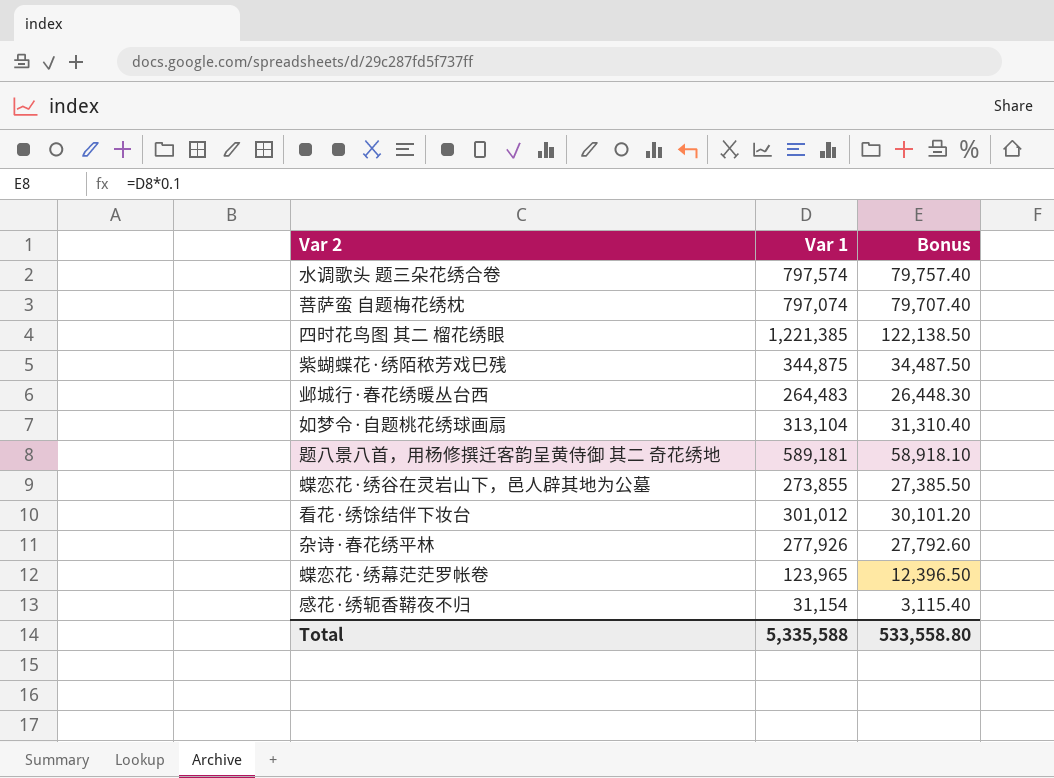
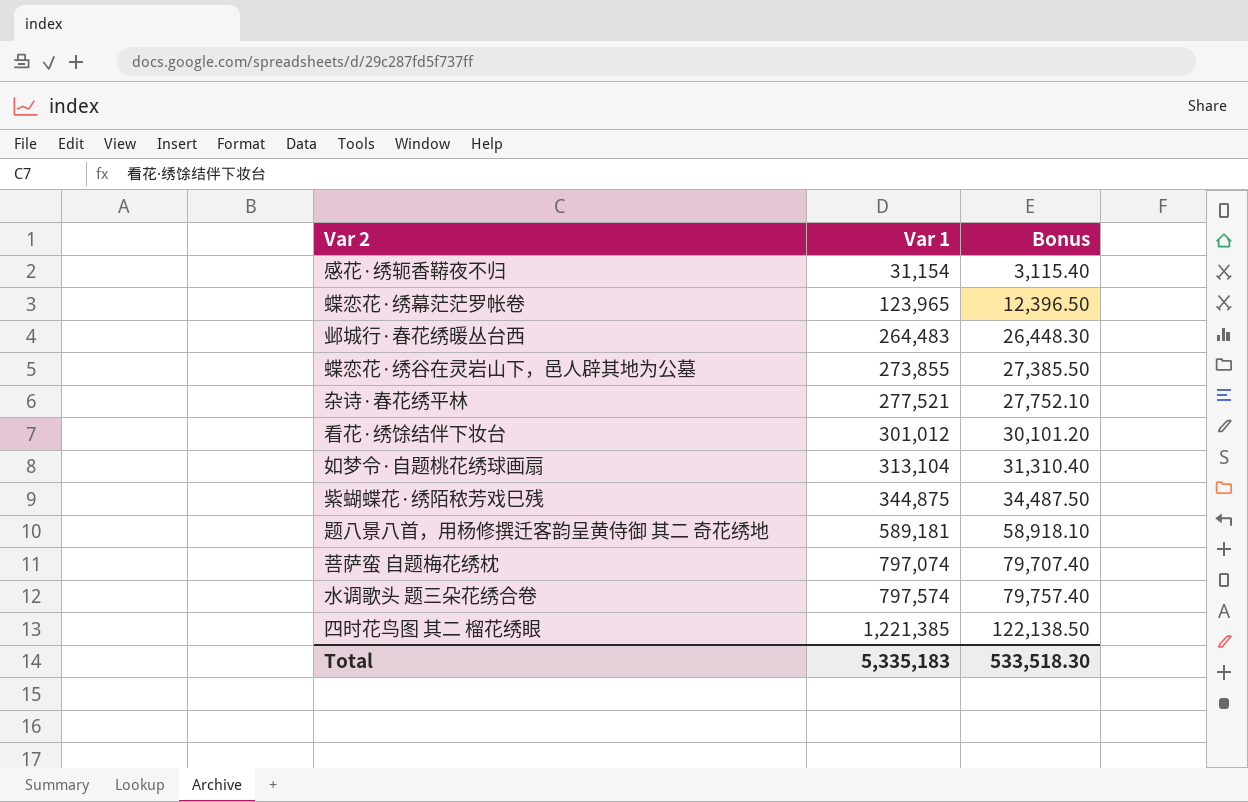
row order: none -> Var 1 ascending
杂诗·春花绣平林 | Var 1: 277,926 -> 277,521
杂诗·春花绣平林 | Bonus: 27,792.60 -> 27,752.10
Total | Var 1: 5,335,588 -> 5,335,183
Total | Bonus: 533,558.80 -> 533,518.30

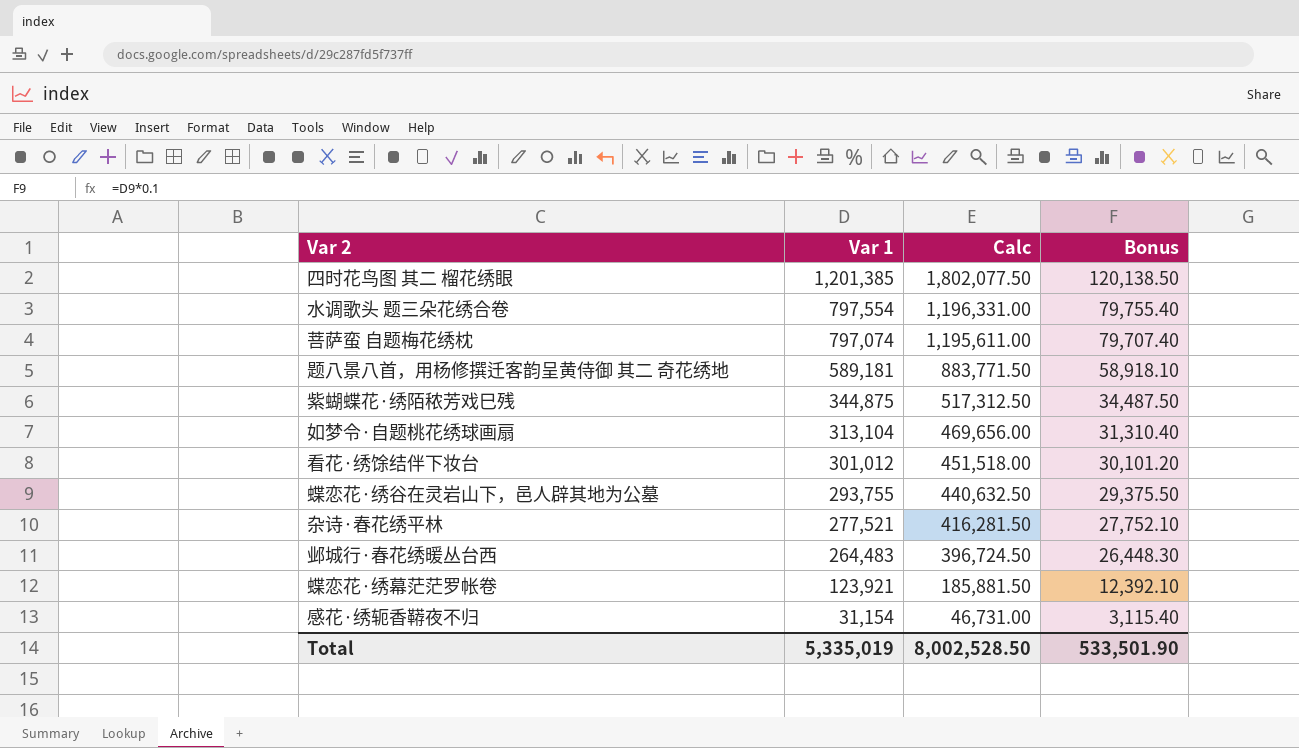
row order: Var 1 ascending -> Var 1 descending
column Calc | formula: none -> [Var 1] * 1.5
四时花鸟图 其二 榴花绣眼 | Var 1: 1,221,385 -> 1,201,385
四时花鸟图 其二 榴花绣眼 | Bonus: 122,138.50 -> 120,138.50
水调歌头 题三朵花绣合卷 | Var 1: 797,574 -> 797,554
水调歌头 题三朵花绣合卷 | Bonus: 79,757.40 -> 79,755.40
蝶恋花·绣谷在灵岩山下，邑人辟其地为公墓 | Var 1: 273,855 -> 293,755
蝶恋花·绣谷在灵岩山下，邑人辟其地为公墓 | Bonus: 27,385.50 -> 29,375.50
蝶恋花·绣幕茫茫罗帐卷 | Var 1: 123,965 -> 123,921
蝶恋花·绣幕茫茫罗帐卷 | Bonus: 12,396.50 -> 12,392.10
Total | Var 1: 5,335,183 -> 5,335,019
Total | Bonus: 533,518.30 -> 533,501.90

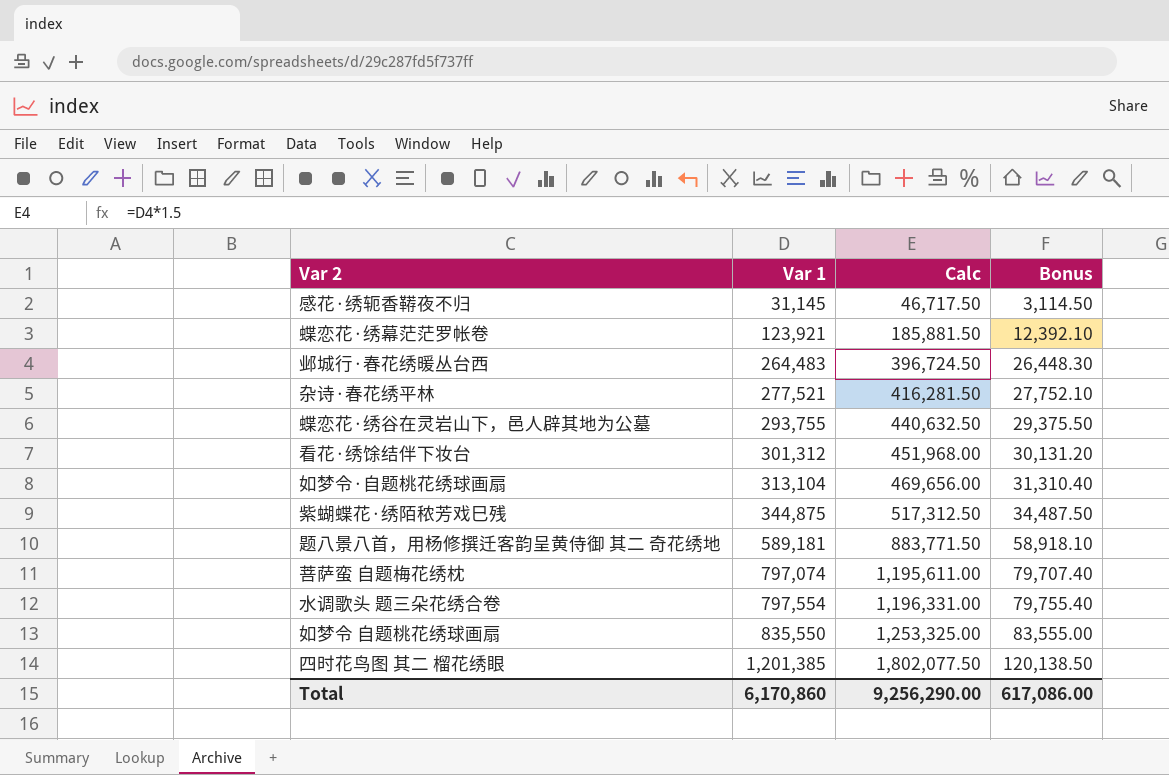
row order: Var 1 descending -> Var 1 ascending
感花·绣轭香鞯夜不归 | Var 1: 31,154 -> 31,145
感花·绣轭香鞯夜不归 | Calc: 46,731.00 -> 46,717.50
感花·绣轭香鞯夜不归 | Bonus: 3,115.40 -> 3,114.50
看花·绣馀结伴下妆台 | Var 1: 301,012 -> 301,312
看花·绣馀结伴下妆台 | Calc: 451,518.00 -> 451,968.00
看花·绣馀结伴下妆台 | Bonus: 30,101.20 -> 30,131.20
row 如梦令 自题桃花绣球画扇: none -> 835,550 | 1,253,325.00 | 83,555.00
Total | Var 1: 5,335,019 -> 6,170,860
Total | Calc: 8,002,528.50 -> 9,256,290.00
Total | Bonus: 533,501.90 -> 617,086.00

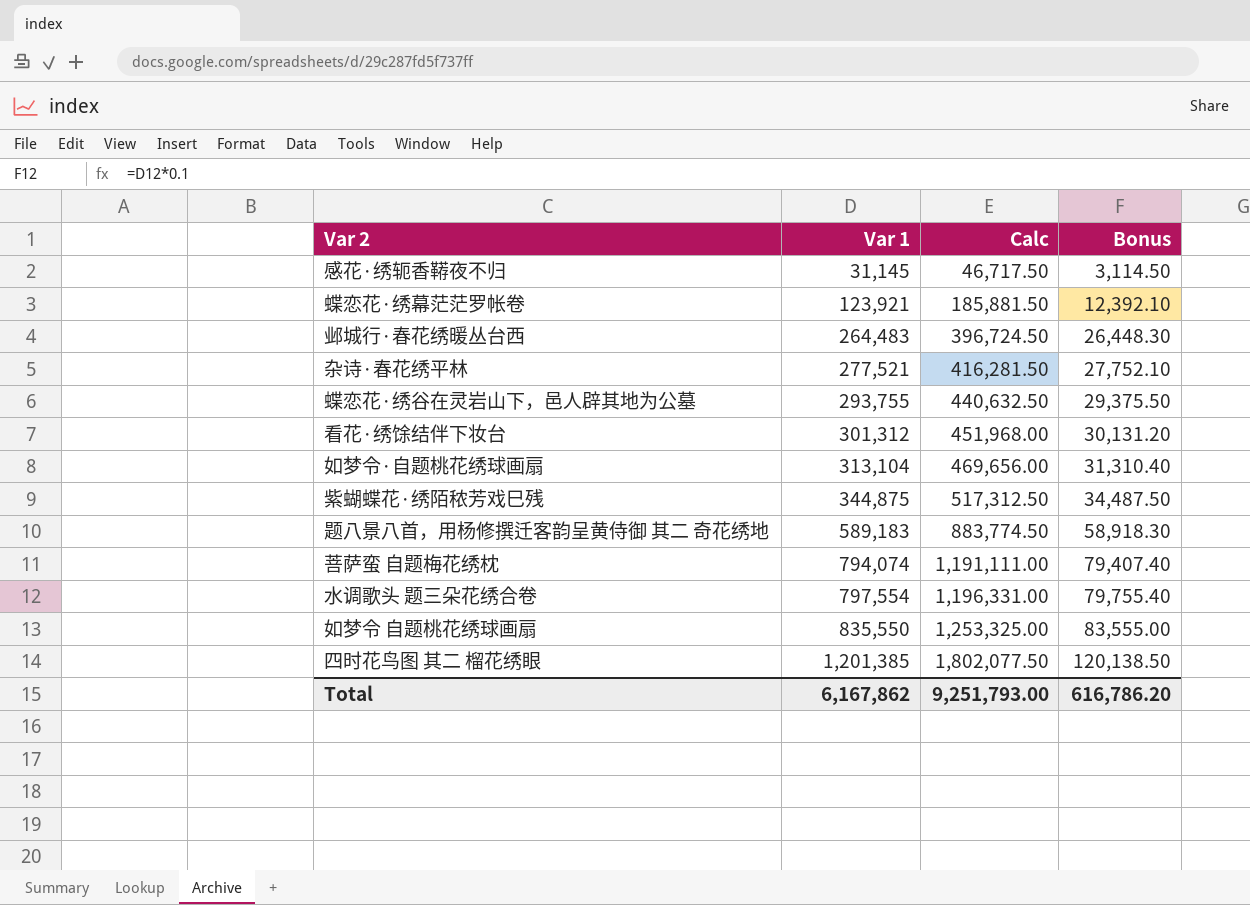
题八景八首，用杨修撰迁客韵呈黄侍御 其二 奇花绣地 | Var 1: 589,181 -> 589,183
题八景八首，用杨修撰迁客韵呈黄侍御 其二 奇花绣地 | Calc: 883,771.50 -> 883,774.50
题八景八首，用杨修撰迁客韵呈黄侍御 其二 奇花绣地 | Bonus: 58,918.10 -> 58,918.30
菩萨蛮 自题梅花绣枕 | Var 1: 797,074 -> 794,074
菩萨蛮 自题梅花绣枕 | Calc: 1,195,611.00 -> 1,191,111.00
菩萨蛮 自题梅花绣枕 | Bonus: 79,707.40 -> 79,407.40
Total | Var 1: 6,170,860 -> 6,167,862
Total | Calc: 9,256,290.00 -> 9,251,793.00
Total | Bonus: 617,086.00 -> 616,786.20

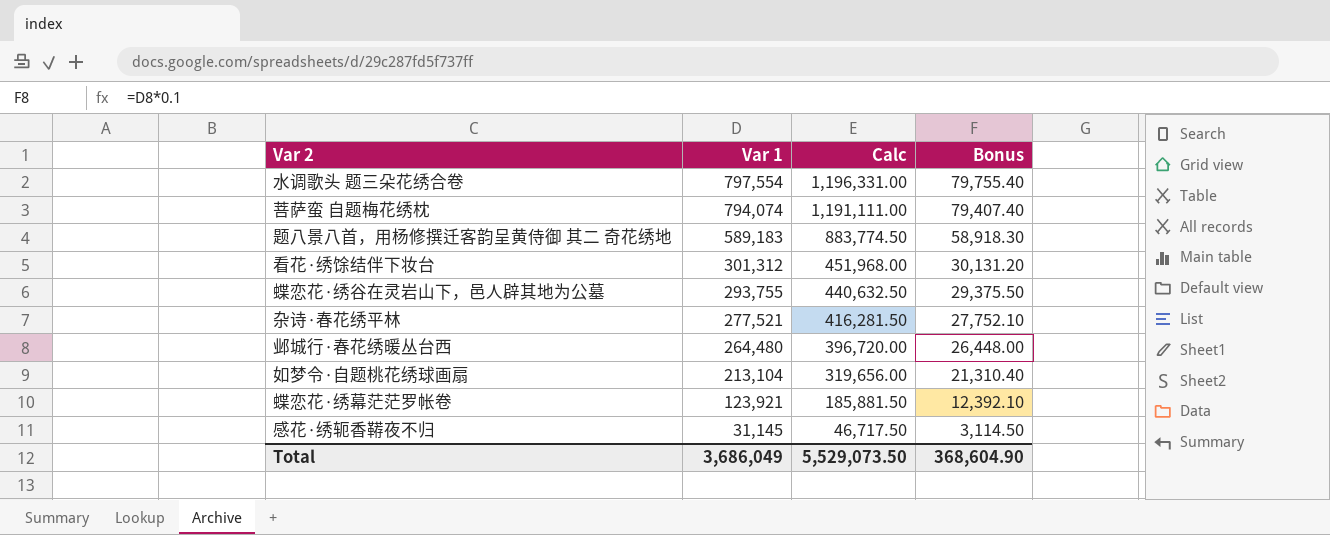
row order: Var 1 ascending -> Var 1 descending
row 紫蝴蝶花·绣陌秾芳戏巳残: 344,875 | 517,312.50 | 34,487.50 -> none
row 如梦令 自题桃花绣球画扇: 835,550 | 1,253,325.00 | 83,555.00 -> none
row 四时花鸟图 其二 榴花绣眼: 1,201,385 | 1,802,077.50 | 120,138.50 -> none
邺城行·春花绣暖丛台西 | Var 1: 264,483 -> 264,480
邺城行·春花绣暖丛台西 | Calc: 396,724.50 -> 396,720.00
邺城行·春花绣暖丛台西 | Bonus: 26,448.30 -> 26,448.00
如梦令·自题桃花绣球画扇 | Var 1: 313,104 -> 213,104
如梦令·自题桃花绣球画扇 | Calc: 469,656.00 -> 319,656.00
如梦令·自题桃花绣球画扇 | Bonus: 31,310.40 -> 21,310.40
Total | Var 1: 6,167,862 -> 3,686,049
Total | Calc: 9,251,793.00 -> 5,529,073.50
Total | Bonus: 616,786.20 -> 368,604.90

